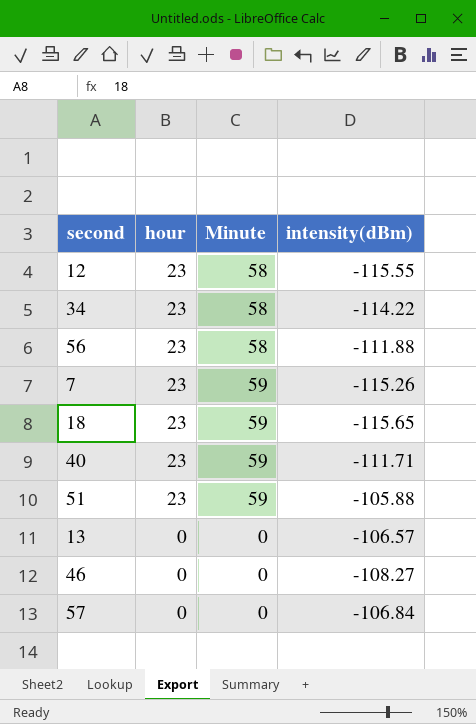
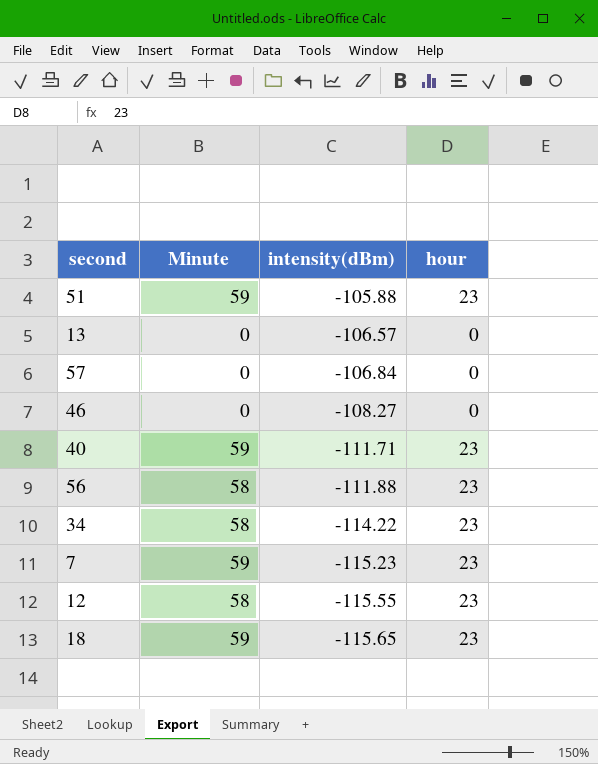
row order: hour descending -> intensity(dBm) descending
column hour | position: 2 -> 4
7 | intensity(dBm): -115.26 -> -115.23

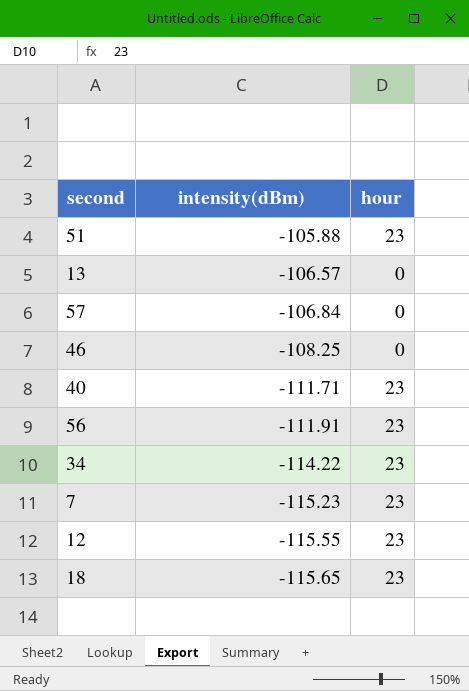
column Minute | position: 2 -> none
46 | intensity(dBm): -108.27 -> -108.25
56 | intensity(dBm): -111.88 -> -111.91

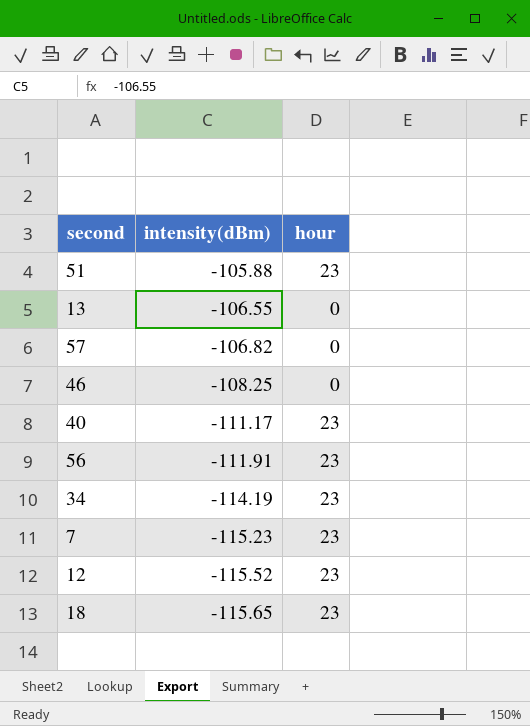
13 | intensity(dBm): -106.57 -> -106.55
57 | intensity(dBm): -106.84 -> -106.82
40 | intensity(dBm): -111.71 -> -111.17
34 | intensity(dBm): -114.22 -> -114.19
12 | intensity(dBm): -115.55 -> -115.52

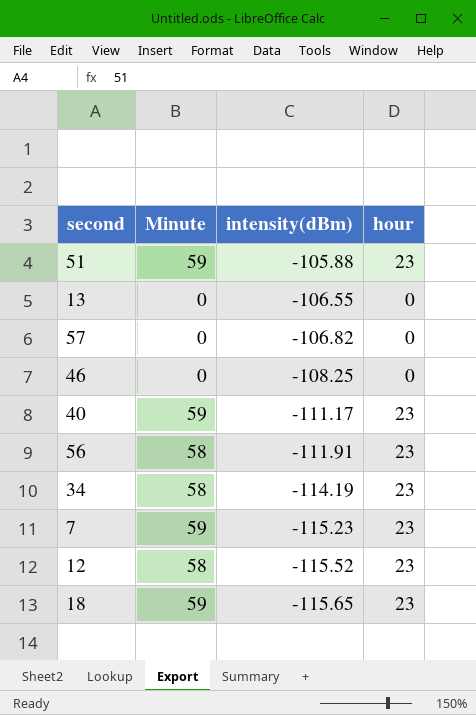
column Minute | position: none -> 2

